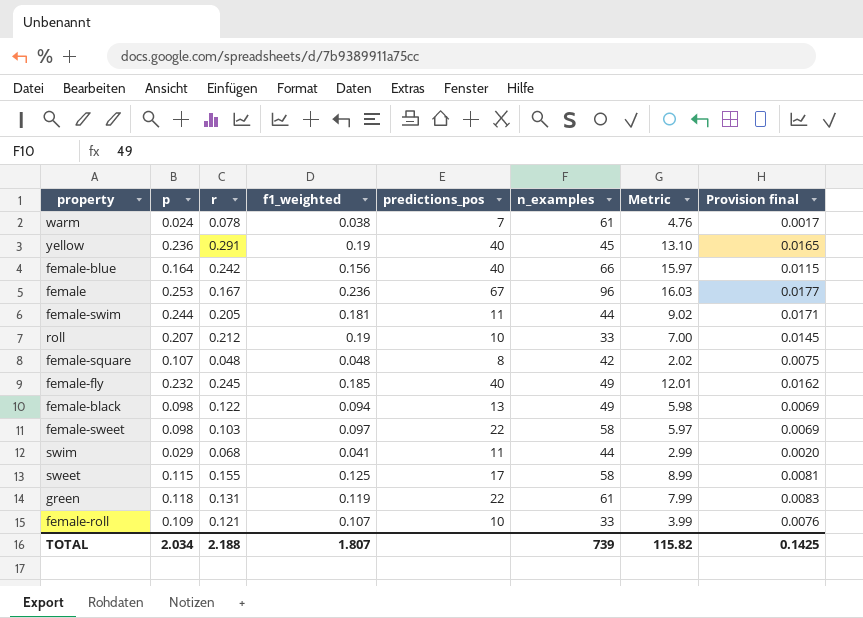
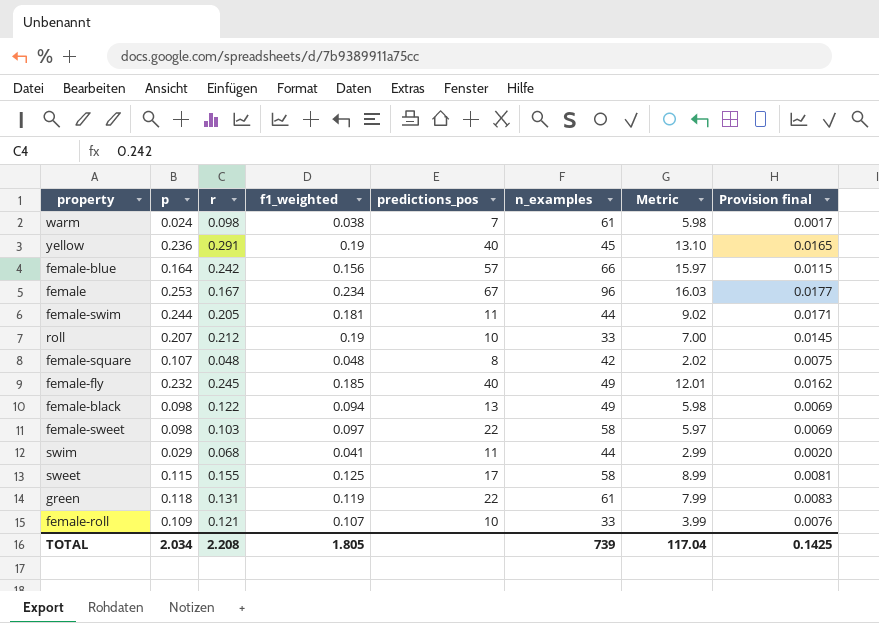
warm | r: 0.078 -> 0.098
warm | Metric: 4.76 -> 5.98
female-blue | predictions_pos: 40 -> 57
female | f1_weighted: 0.236 -> 0.234
TOTAL | r: 2.188 -> 2.208
TOTAL | f1_weighted: 1.807 -> 1.805
TOTAL | Metric: 115.82 -> 117.04

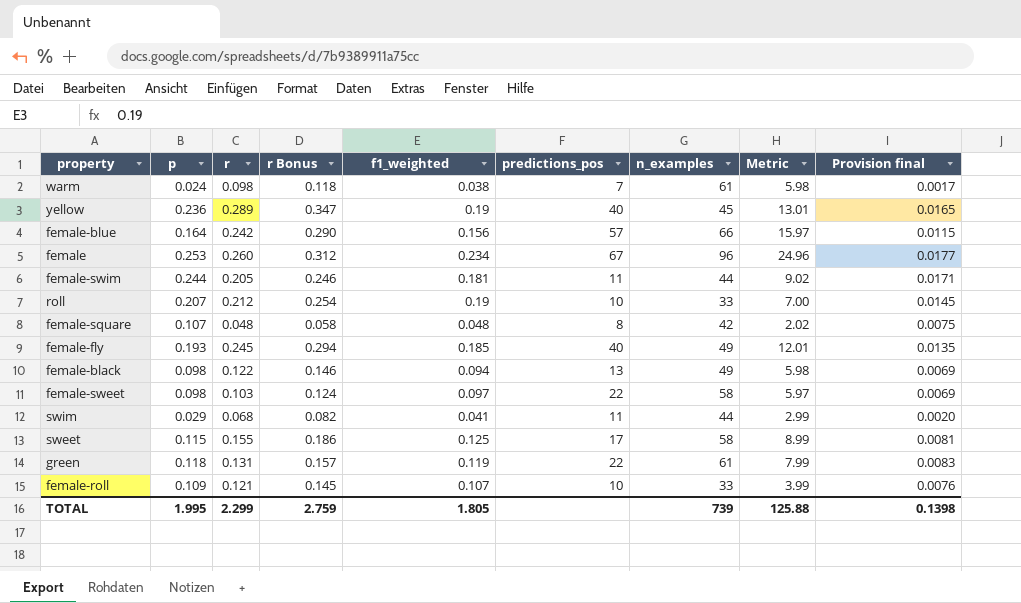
column r Bonus | formula: none -> [r] * 1.2
yellow | r: 0.291 -> 0.289
yellow | Metric: 13.10 -> 13.01
female | r: 0.167 -> 0.260
female | Metric: 16.03 -> 24.96
female-fly | p: 0.232 -> 0.193
female-fly | Provision final: 0.0162 -> 0.0135
TOTAL | p: 2.034 -> 1.995
TOTAL | r: 2.208 -> 2.299
TOTAL | Metric: 117.04 -> 125.88
TOTAL | Provision final: 0.1425 -> 0.1398

